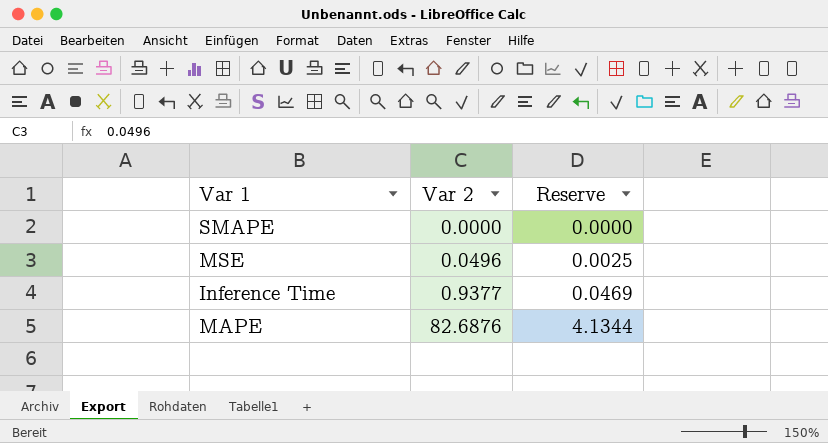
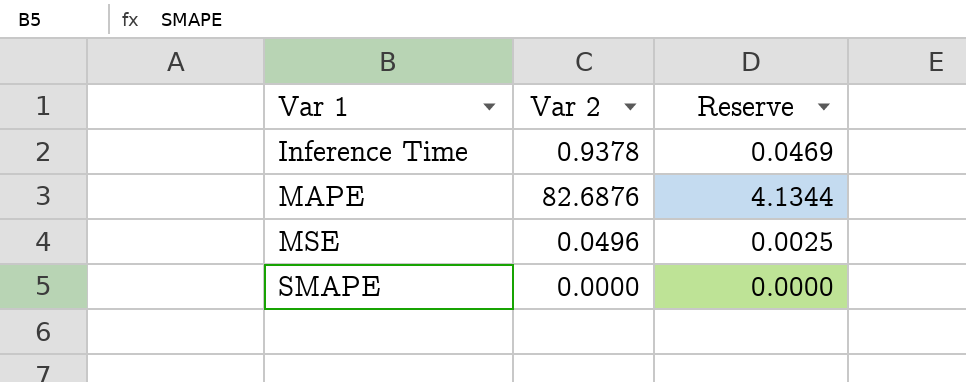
row order: Var 2 ascending -> Var 1 ascending
Inference Time | Var 2: 0.9377 -> 0.9378

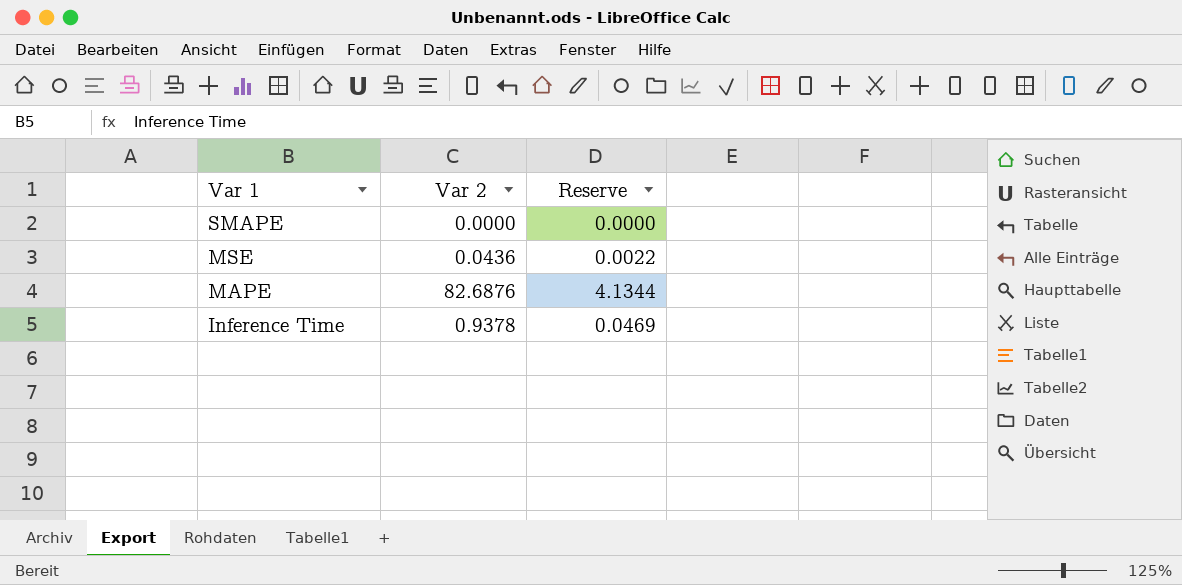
row order: Var 1 ascending -> Var 1 descending
MSE | Var 2: 0.0496 -> 0.0436
MSE | Reserve: 0.0025 -> 0.0022

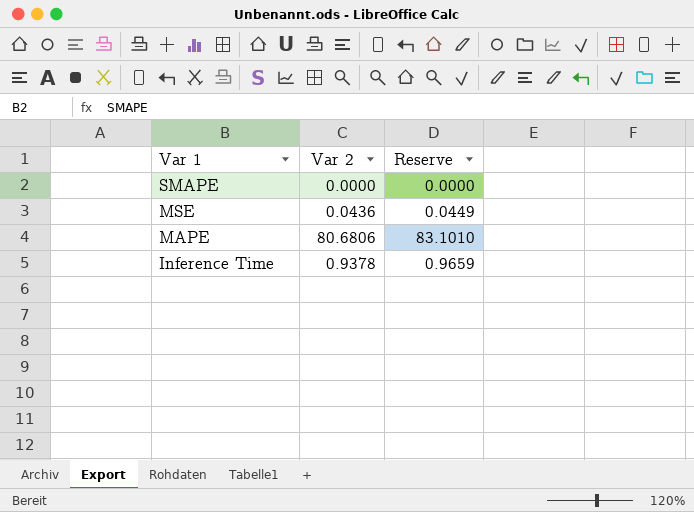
column Reserve | formula: [Var 2] * 0.05 -> [Var 2] * 1.03
MAPE | Var 2: 82.6876 -> 80.6806

